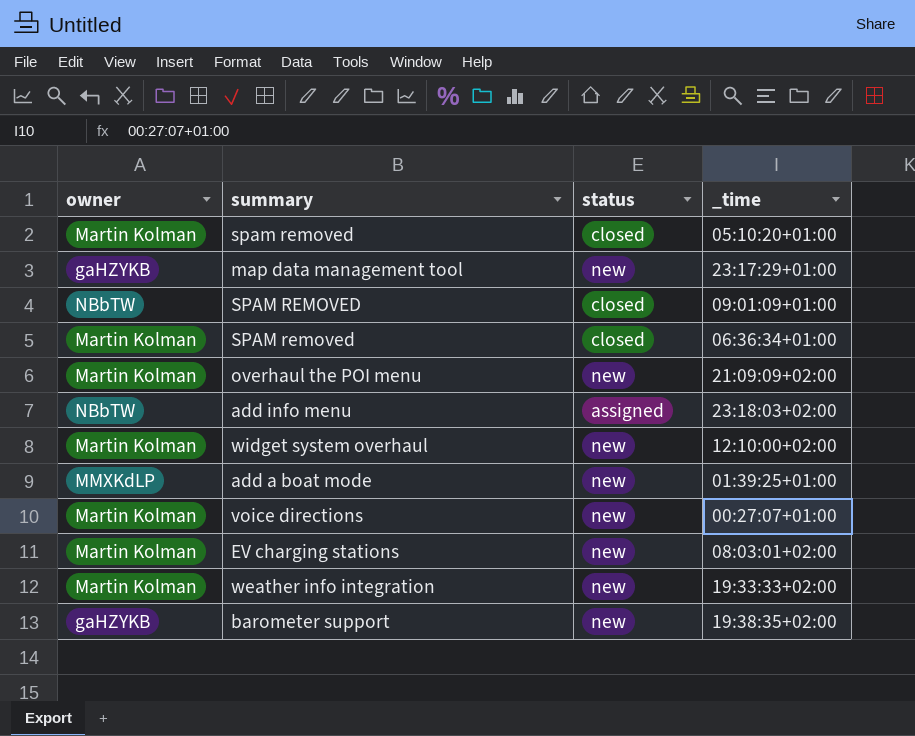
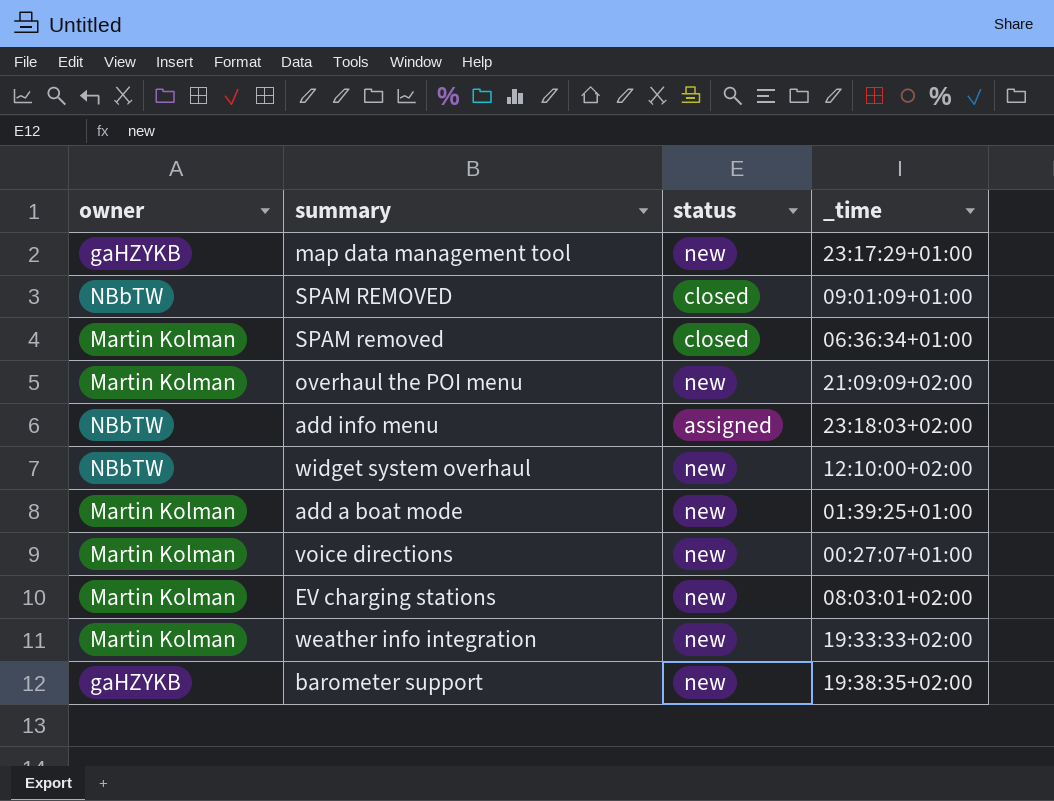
row spam removed: Martin Kolman | closed | 05:10:20+01:00 -> none
widget system overhaul | owner: Martin Kolman -> NBbTW
add a boat mode | owner: MMXKdLP -> Martin Kolman

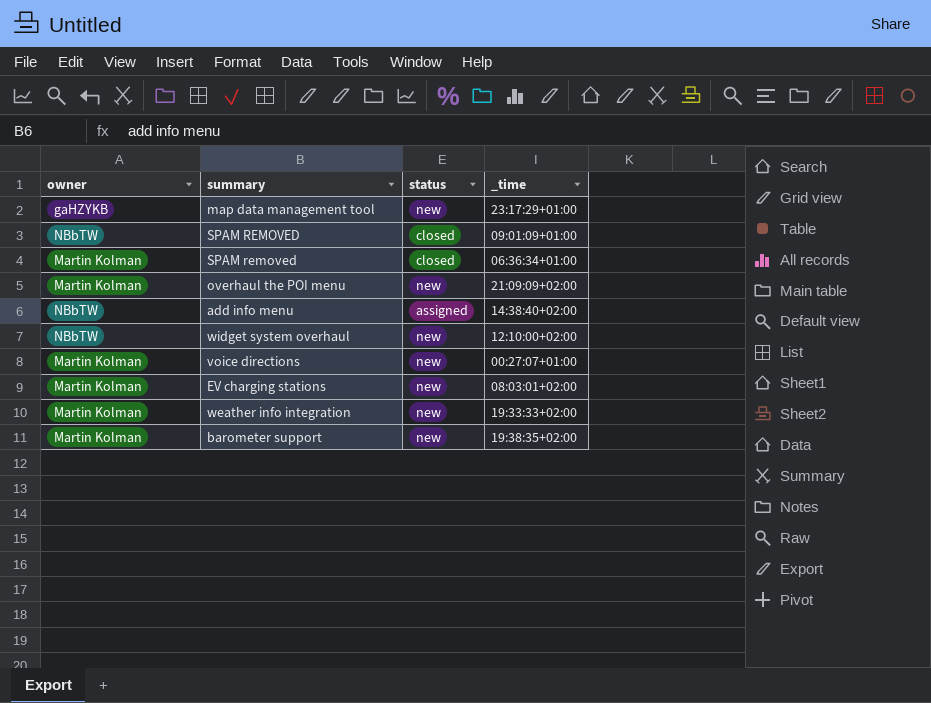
row add a boat mode: Martin Kolman | new | 01:39:25+01:00 -> none
add info menu | _time: 23:18:03+02:00 -> 14:38:40+02:00
barometer support | owner: gaHZYKB -> Martin Kolman

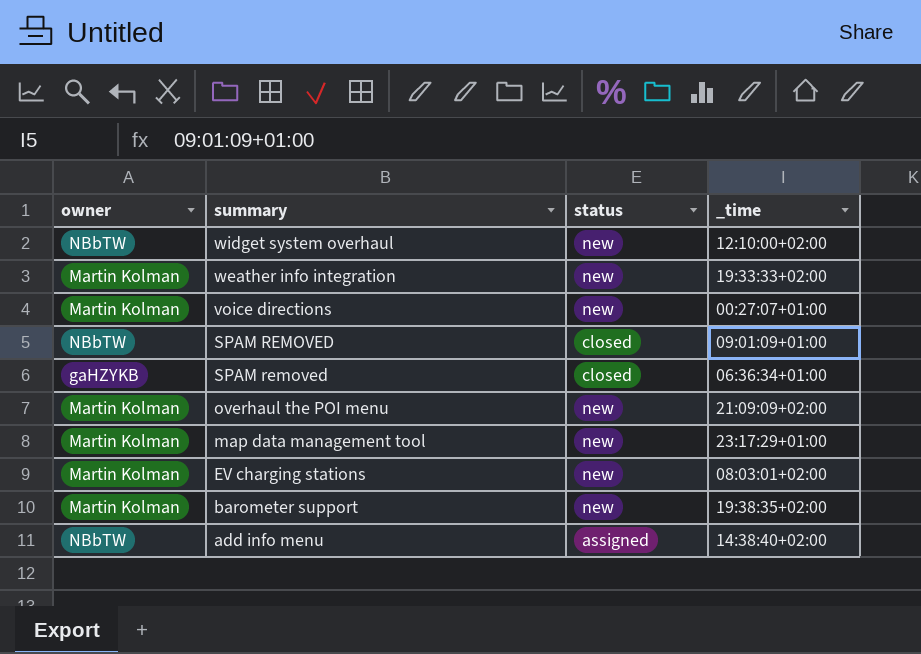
row order: none -> summary descending
SPAM removed | owner: Martin Kolman -> gaHZYKB
map data management tool | owner: gaHZYKB -> Martin Kolman

